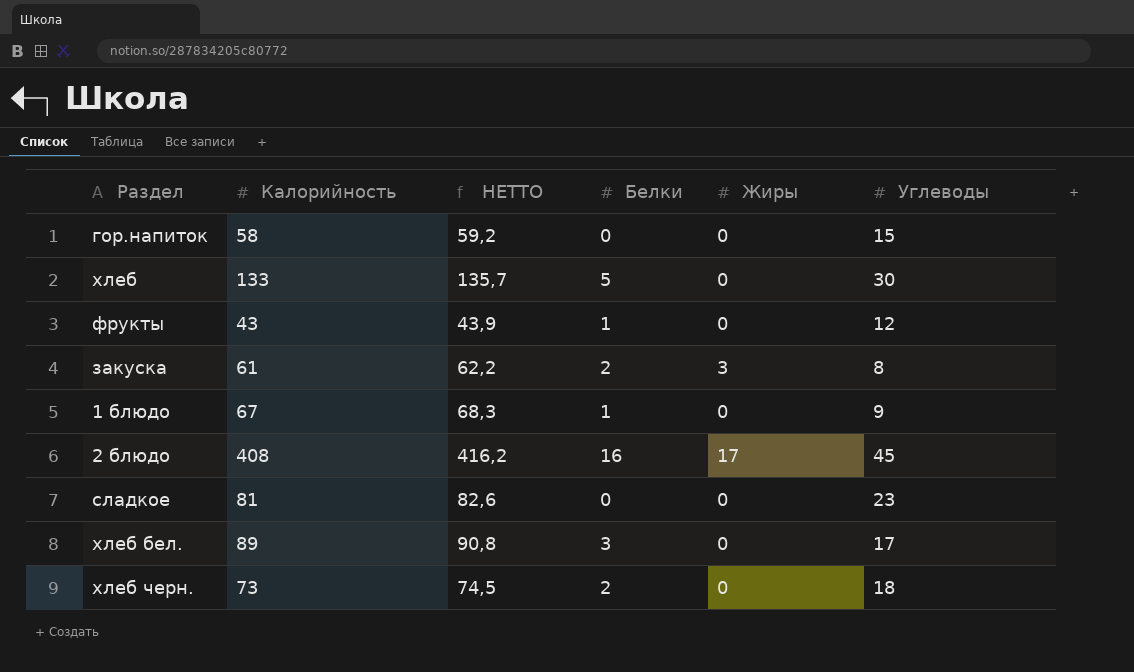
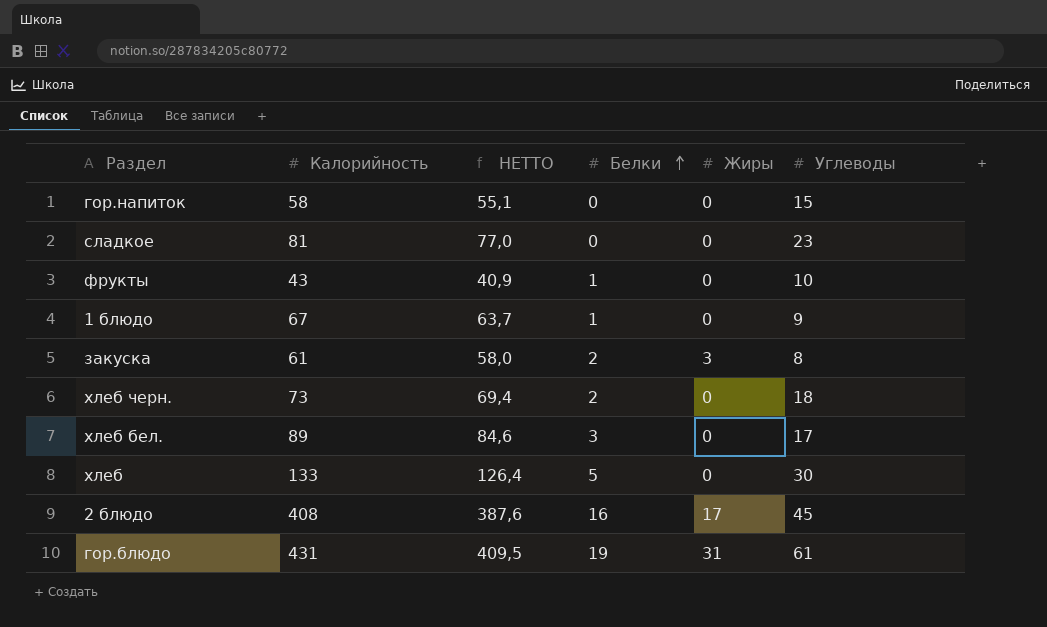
row order: none -> Белки ascending
column НЕТТО | formula: [Калорийность] * 1,02 -> [Калорийность] * 0,95
фрукты | Углеводы: 12 -> 10
row гор.блюдо: none -> 431 | 409,5 | 19 | 31 | 61

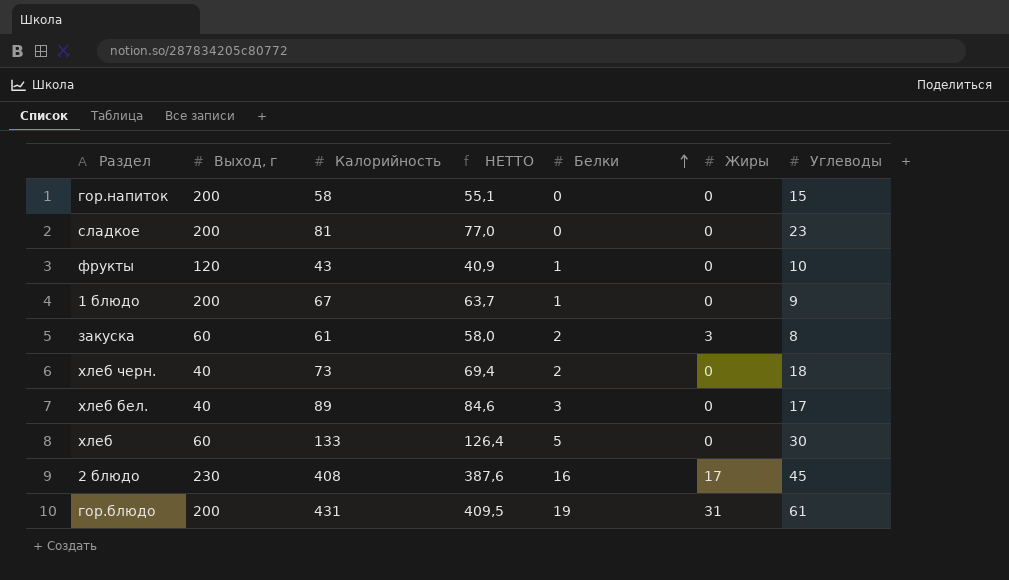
column Выход, г | position: none -> 2

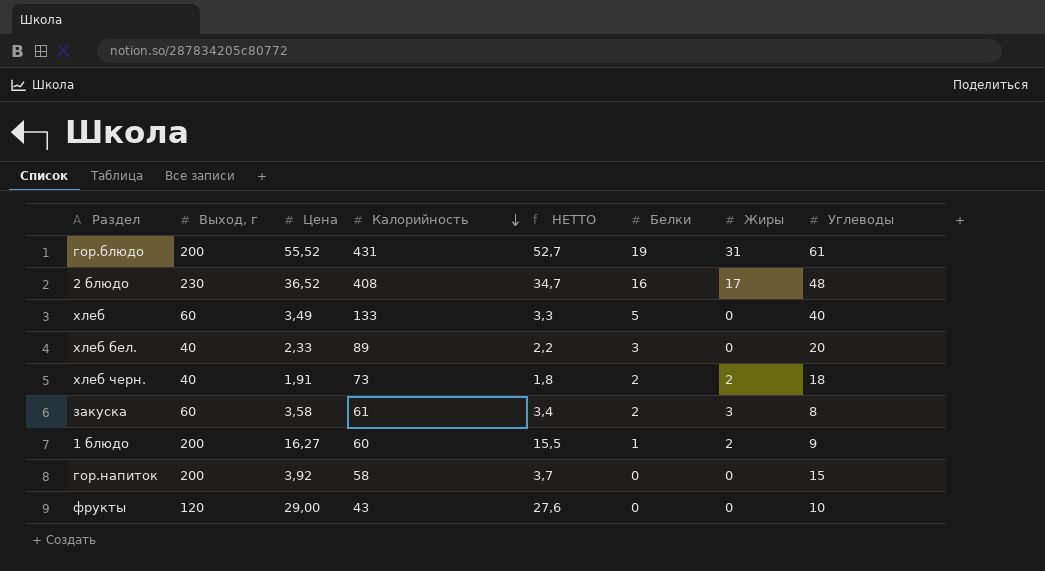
row order: Белки ascending -> Калорийность descending
column Цена | position: none -> 3
column НЕТТО | formula: [Калорийность] * 0,95 -> [Цена] * 0,95
row сладкое: 200 | 81 | 77,0 | 0 | 0 | 23 -> none
2 блюдо | Углеводы: 45 -> 48
хлеб | Углеводы: 30 -> 40
хлеб бел. | Углеводы: 17 -> 20
хлеб черн. | Жиры: 0 -> 2
1 блюдо | Калорийность: 67 -> 60
1 блюдо | Жиры: 0 -> 2
фрукты | Белки: 1 -> 0

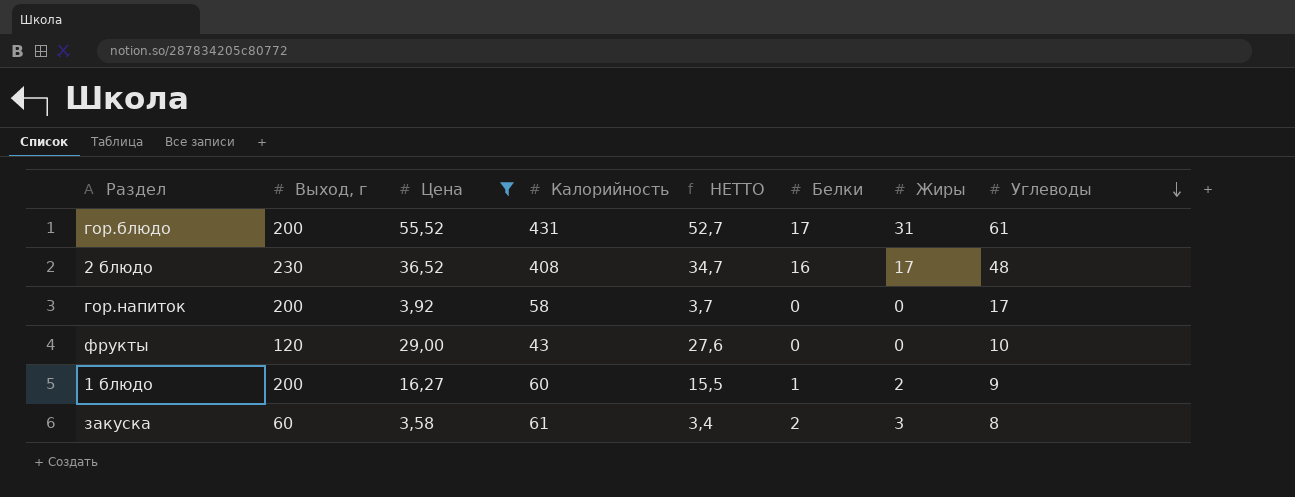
filter: none -> Цена >= 3,58
row order: Калорийность descending -> Углеводы descending
гор.блюдо | Белки: 19 -> 17
гор.напиток | Углеводы: 15 -> 17

